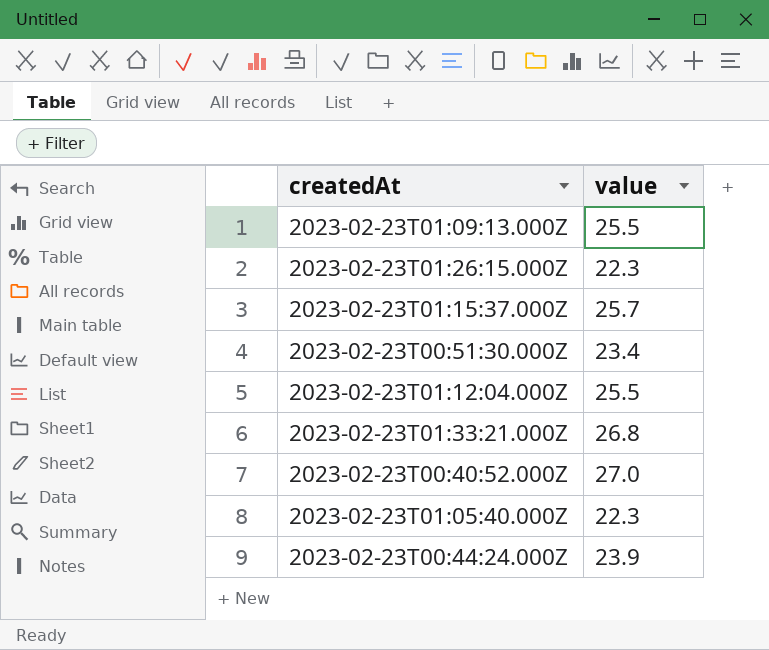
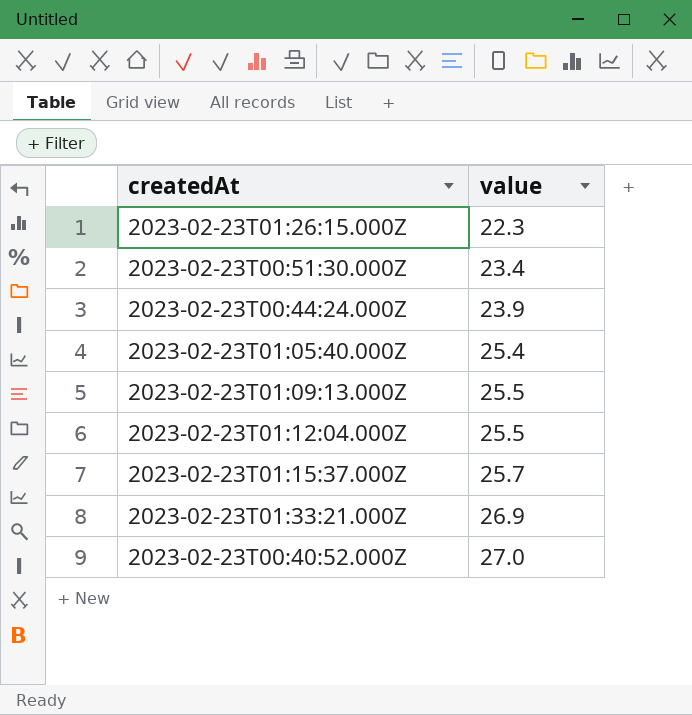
row order: none -> value ascending
2023-02-23T01:05:40.000Z | value: 22.3 -> 25.4
2023-02-23T01:33:21.000Z | value: 26.8 -> 26.9

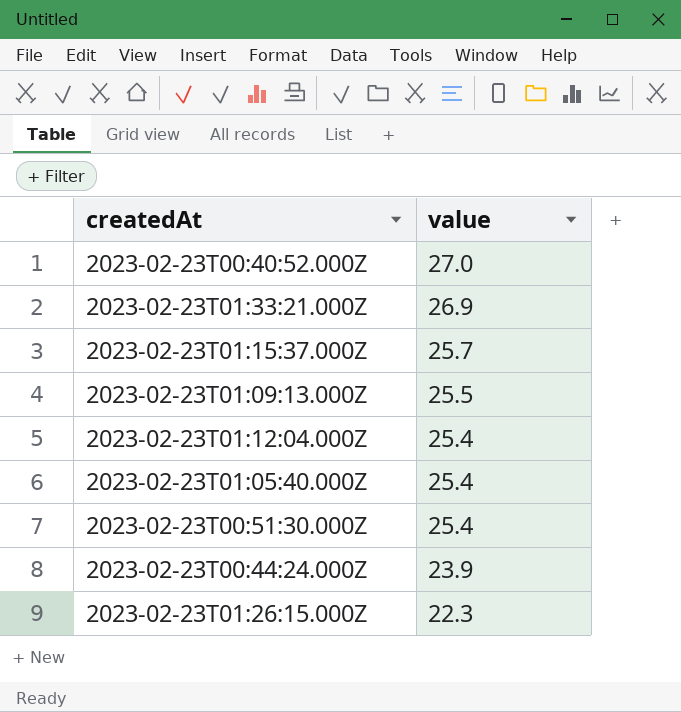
row order: value ascending -> value descending
2023-02-23T01:12:04.000Z | value: 25.5 -> 25.4
2023-02-23T00:51:30.000Z | value: 23.4 -> 25.4

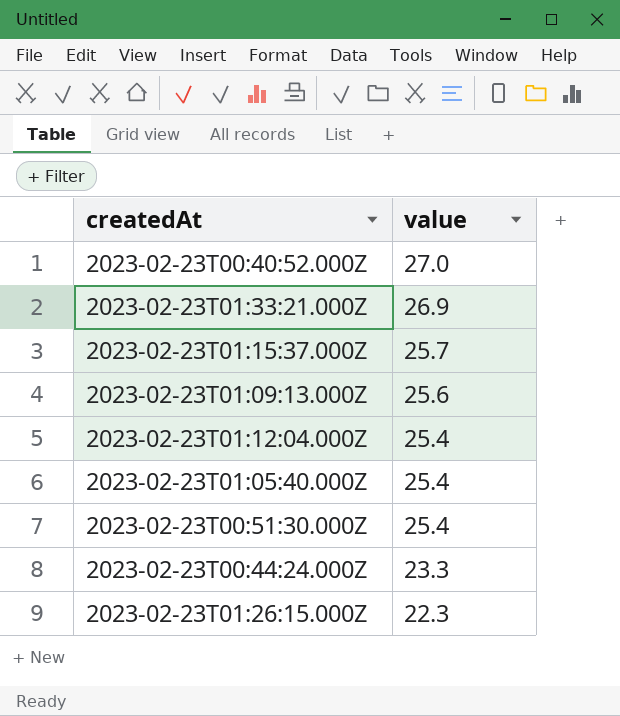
2023-02-23T01:09:13.000Z | value: 25.5 -> 25.6
2023-02-23T00:44:24.000Z | value: 23.9 -> 23.3

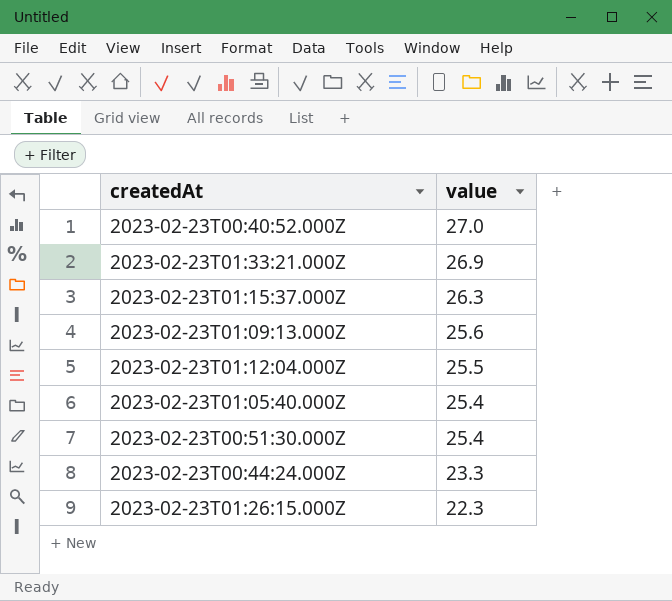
2023-02-23T01:15:37.000Z | value: 25.7 -> 26.3
2023-02-23T01:12:04.000Z | value: 25.4 -> 25.5

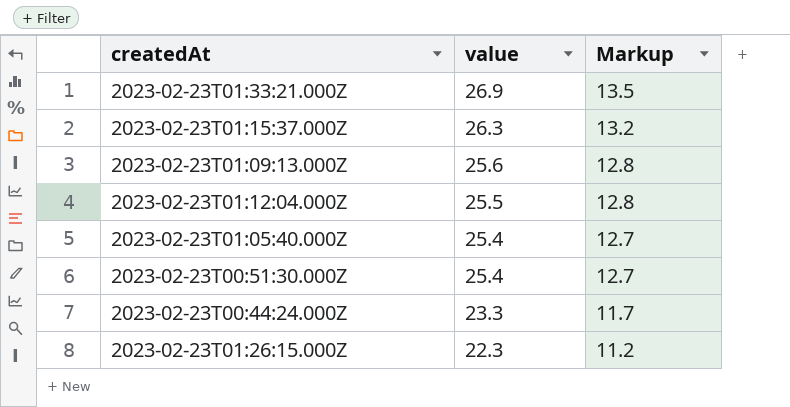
column Markup | formula: none -> [value] * 0.5
row 2023-02-23T00:40:52.000Z: 27.0 -> none

